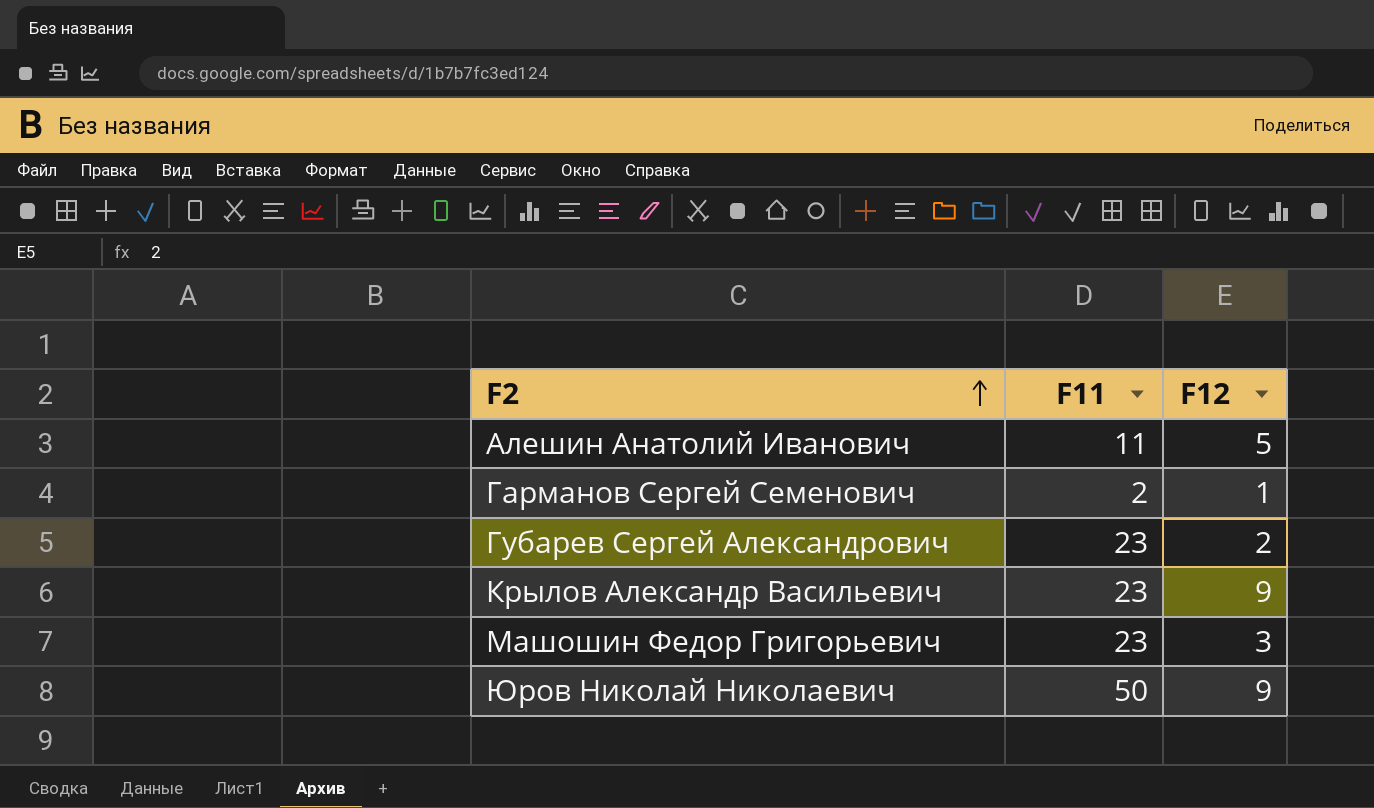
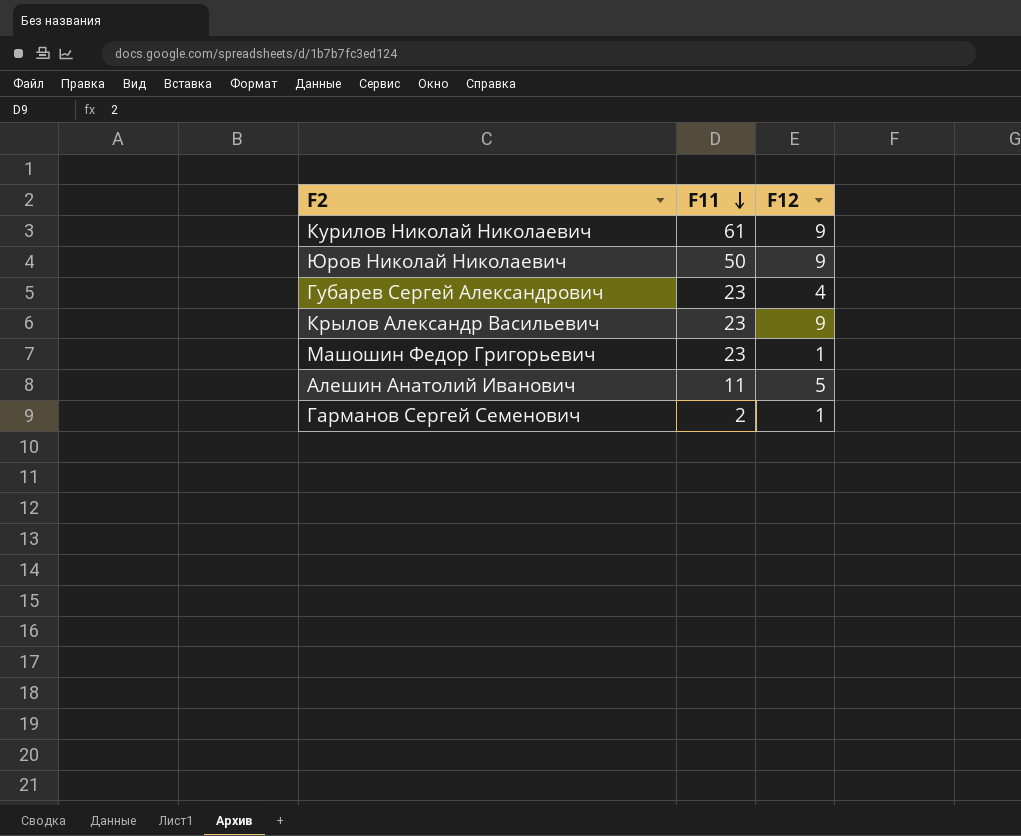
row order: F2 ascending -> F11 descending
row Курилов Николай Николаевич: none -> 61 | 9
Губарев Сергей Александрович | F12: 2 -> 4
Машошин Федор Григорьевич | F12: 3 -> 1

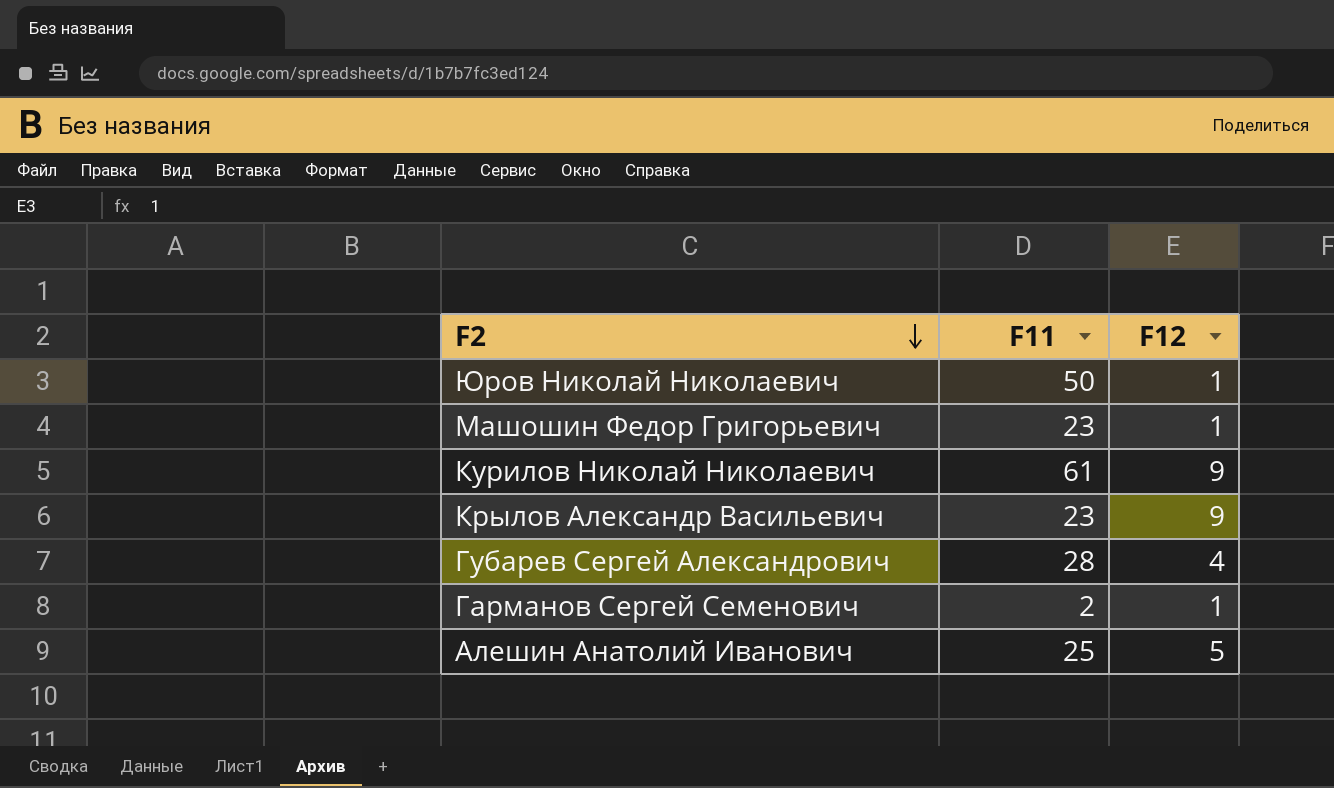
row order: F11 descending -> F2 descending
Юров Николай Николаевич | F12: 9 -> 1
Губарев Сергей Александрович | F11: 23 -> 28
Алешин Анатолий Иванович | F11: 11 -> 25

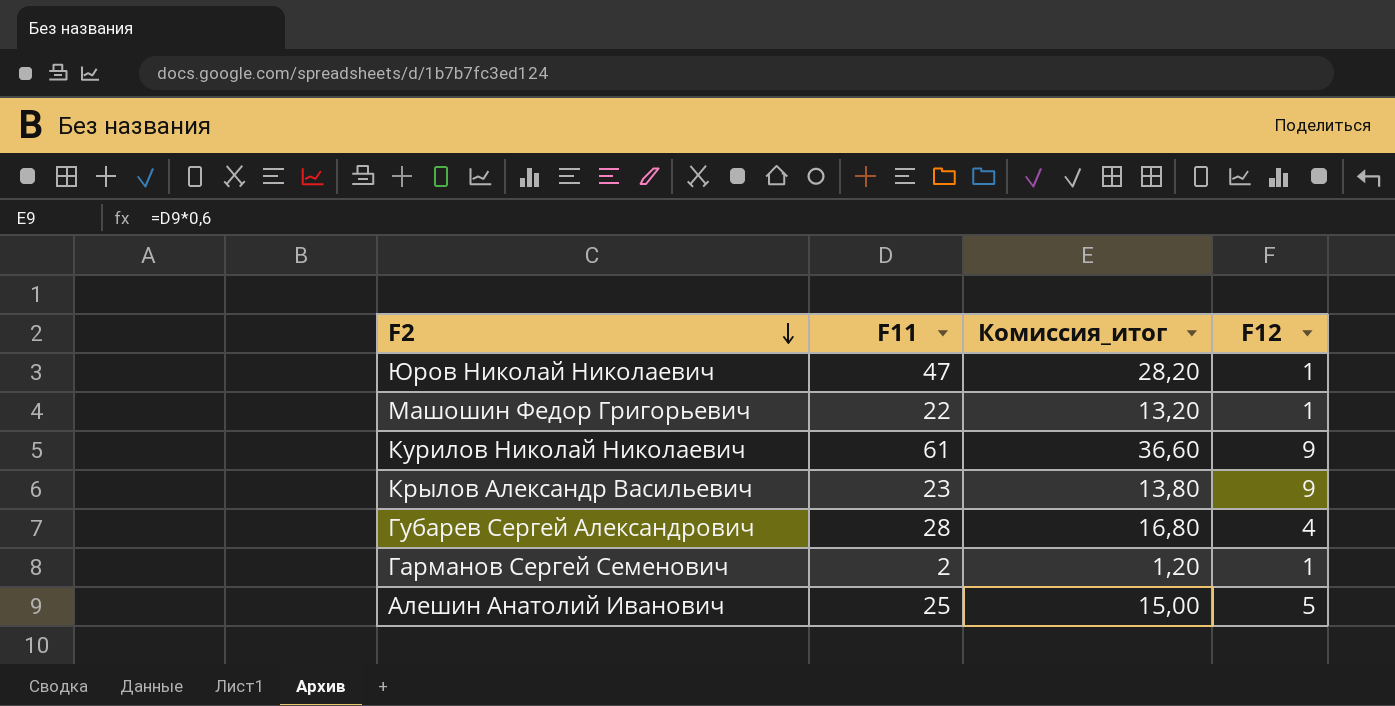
column Комиссия_итог | formula: none -> [F11] * 0,6
Юров Николай Николаевич | F11: 50 -> 47
Машошин Федор Григорьевич | F11: 23 -> 22

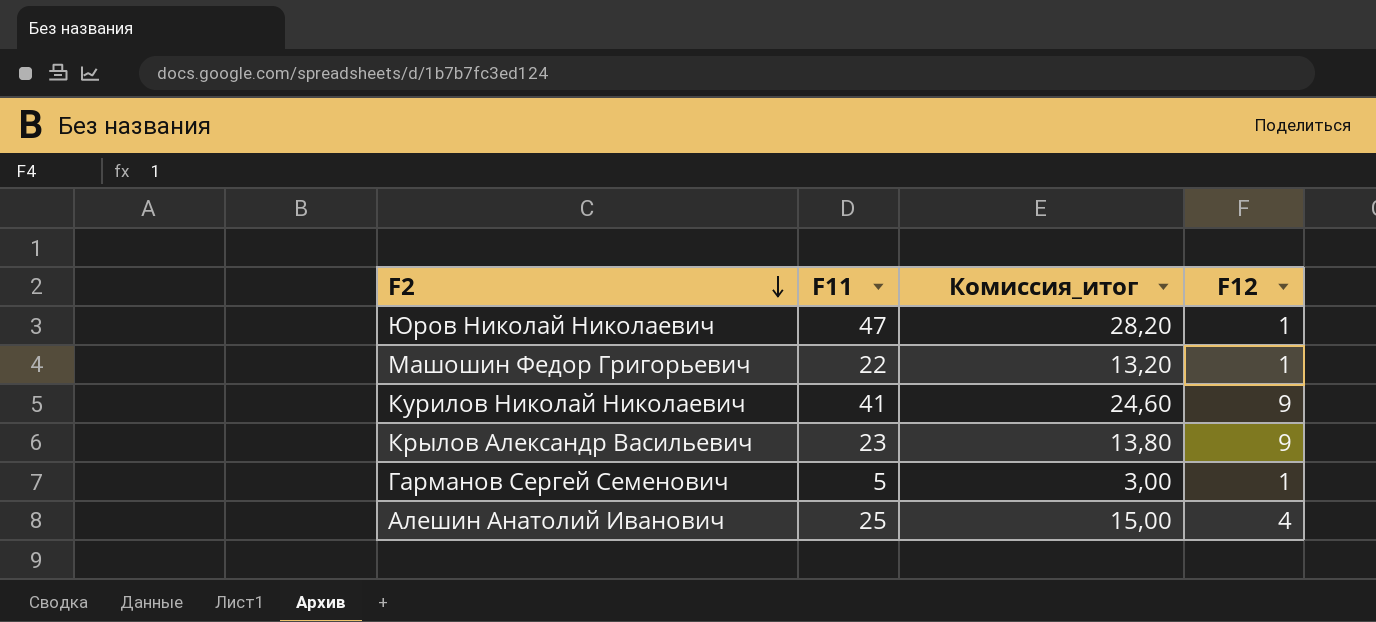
row Губарев Сергей Александрович: 28 | 16,80 | 4 -> none
Курилов Николай Николаевич | F11: 61 -> 41
Курилов Николай Николаевич | Комиссия_итог: 36,60 -> 24,60
Гарманов Сергей Семенович | F11: 2 -> 5
Гарманов Сергей Семенович | Комиссия_итог: 1,20 -> 3,00
Алешин Анатолий Иванович | F12: 5 -> 4

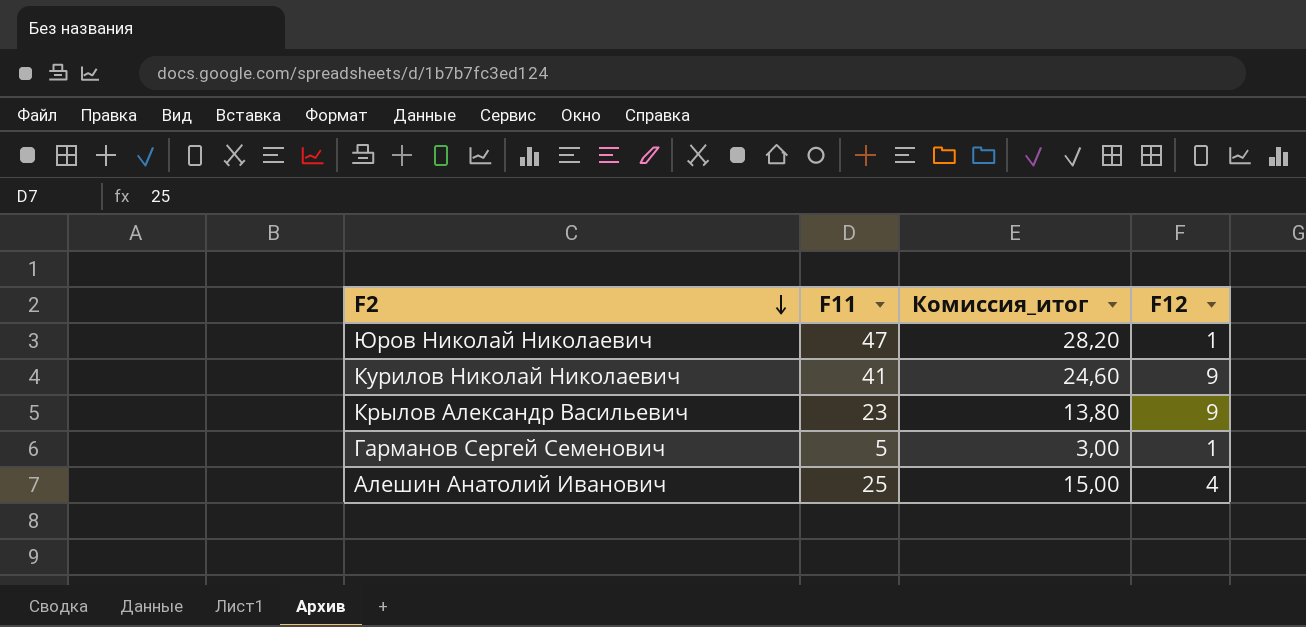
row Машошин Федор Григорьевич: 22 | 13,20 | 1 -> none

